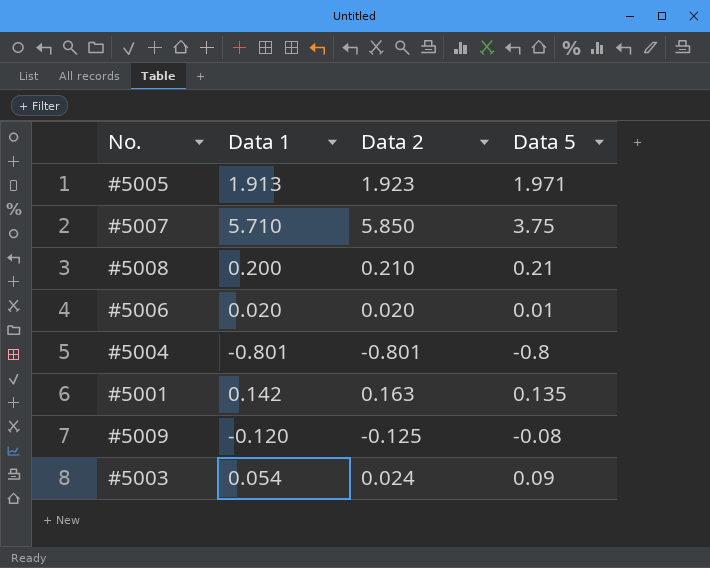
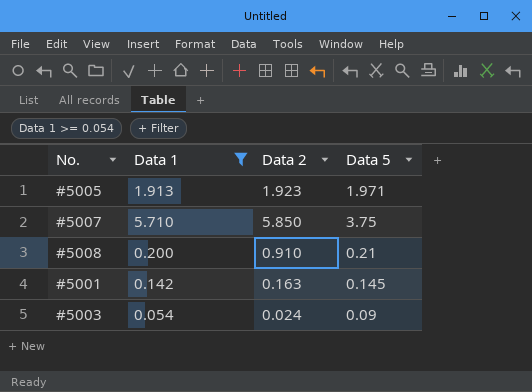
filter: none -> Data 1 >= 0.054
#5008 | Data 2: 0.210 -> 0.910
#5001 | Data 5: 0.135 -> 0.145

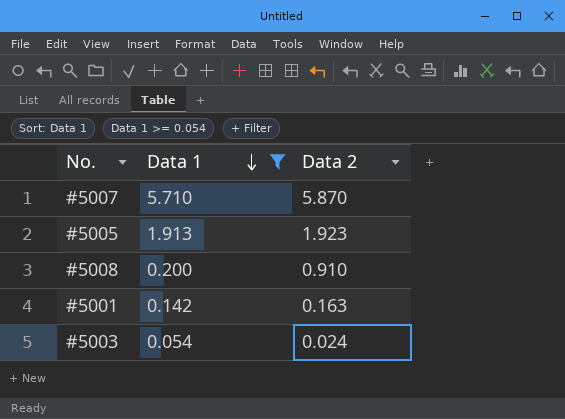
row order: none -> Data 1 descending
column Data 5 | position: 4 -> none
#5007 | Data 2: 5.850 -> 5.870

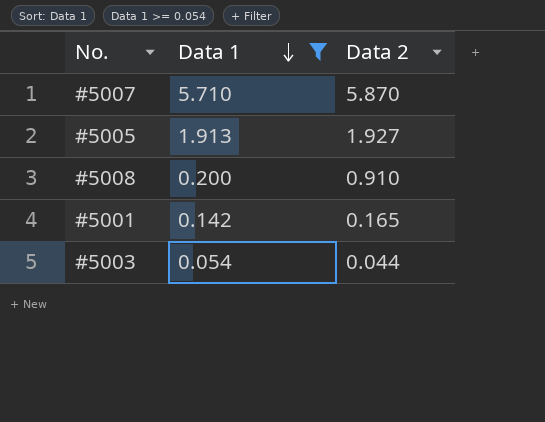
#5005 | Data 2: 1.923 -> 1.927
#5001 | Data 2: 0.163 -> 0.165
#5003 | Data 2: 0.024 -> 0.044

